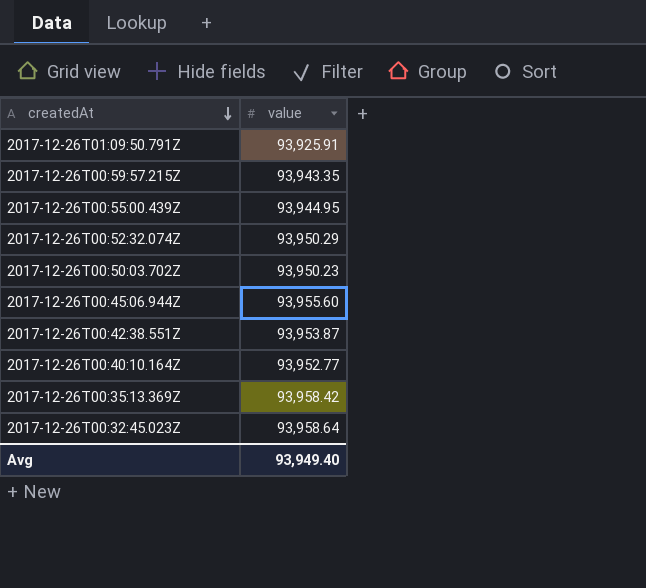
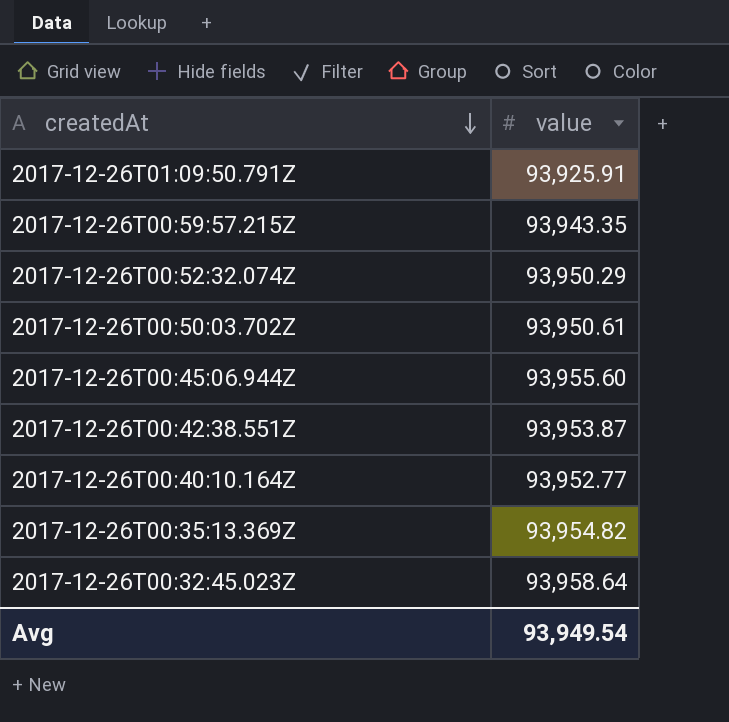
row 2017-12-26T00:55:00.439Z: 93,944.95 -> none
2017-12-26T00:50:03.702Z | value: 93,950.23 -> 93,950.61
2017-12-26T00:35:13.369Z | value: 93,958.42 -> 93,954.82
Avg | value: 93,949.40 -> 93,949.54

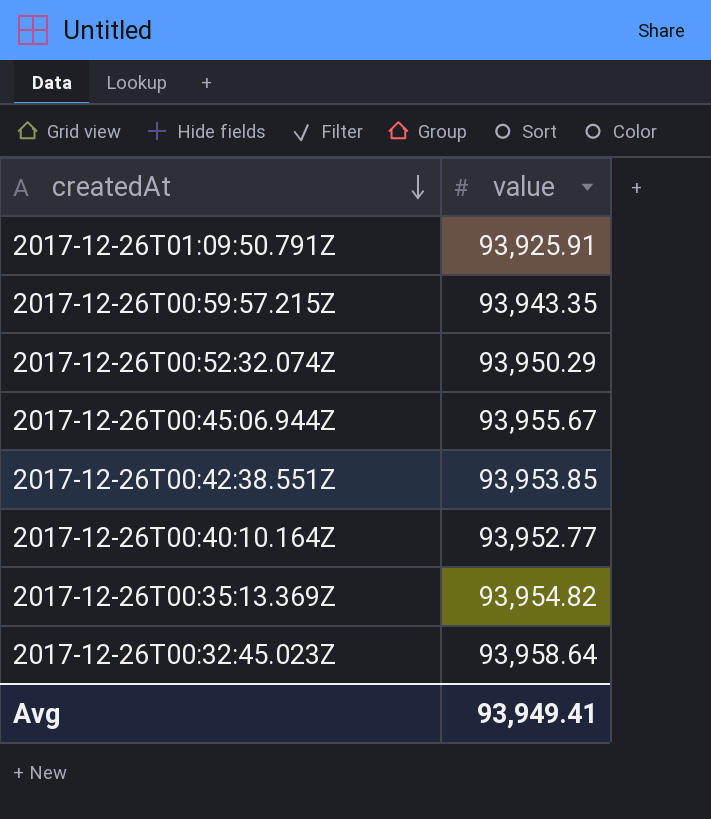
row 2017-12-26T00:50:03.702Z: 93,950.61 -> none
2017-12-26T00:45:06.944Z | value: 93,955.60 -> 93,955.67
2017-12-26T00:42:38.551Z | value: 93,953.87 -> 93,953.85
Avg | value: 93,949.54 -> 93,949.41

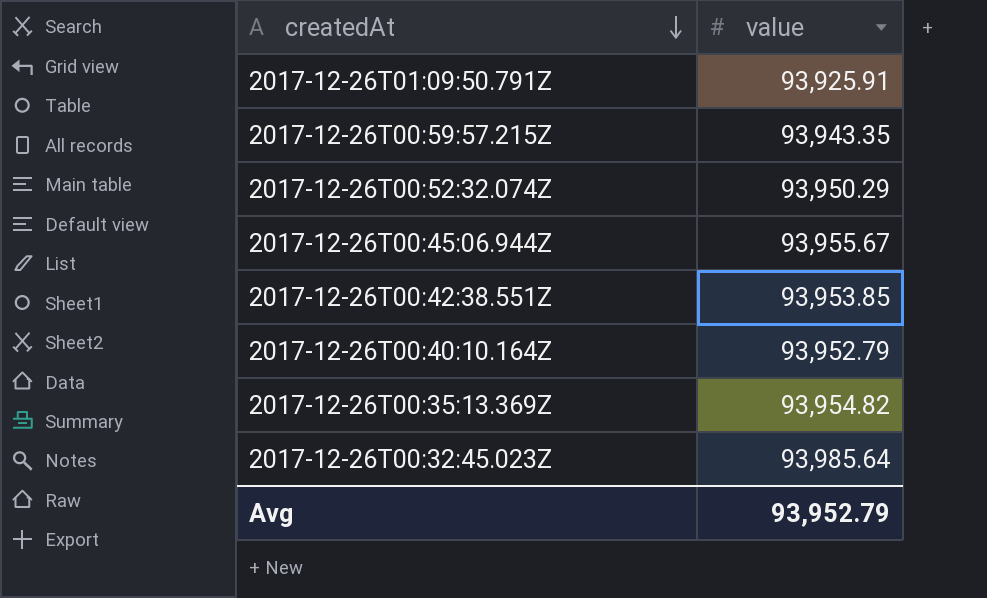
2017-12-26T00:40:10.164Z | value: 93,952.77 -> 93,952.79
2017-12-26T00:32:45.023Z | value: 93,958.64 -> 93,985.64
Avg | value: 93,949.41 -> 93,952.79

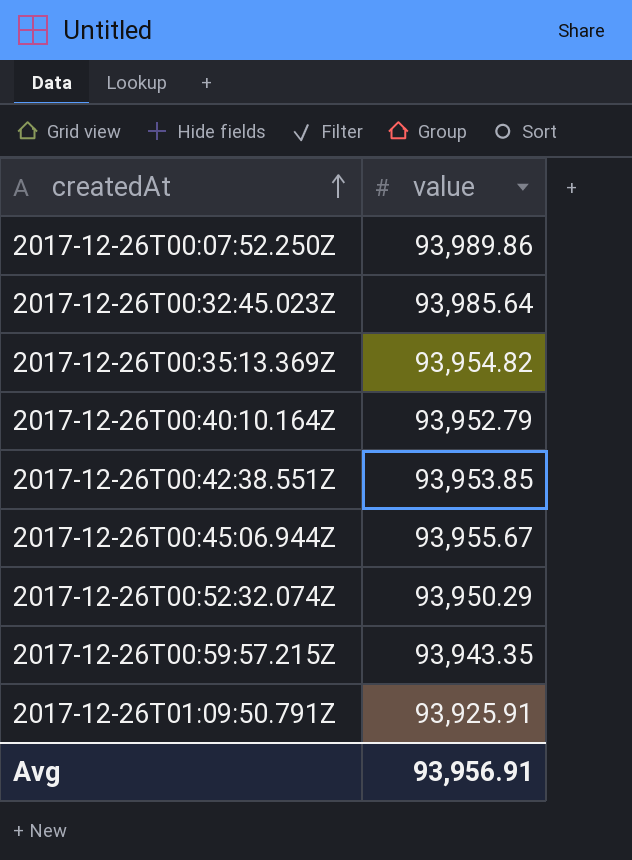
row order: createdAt descending -> createdAt ascending
row 2017-12-26T00:07:52.250Z: none -> 93,989.86
Avg | value: 93,952.79 -> 93,956.91

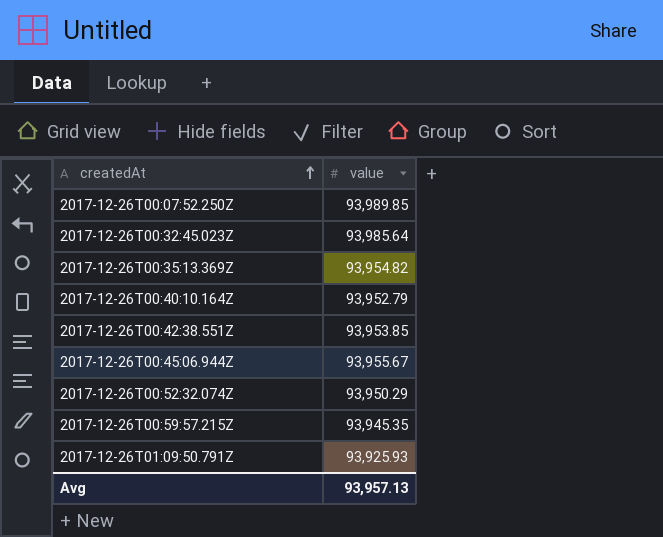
2017-12-26T00:07:52.250Z | value: 93,989.86 -> 93,989.85
2017-12-26T00:59:57.215Z | value: 93,943.35 -> 93,945.35
2017-12-26T01:09:50.791Z | value: 93,925.91 -> 93,925.93
Avg | value: 93,956.91 -> 93,957.13

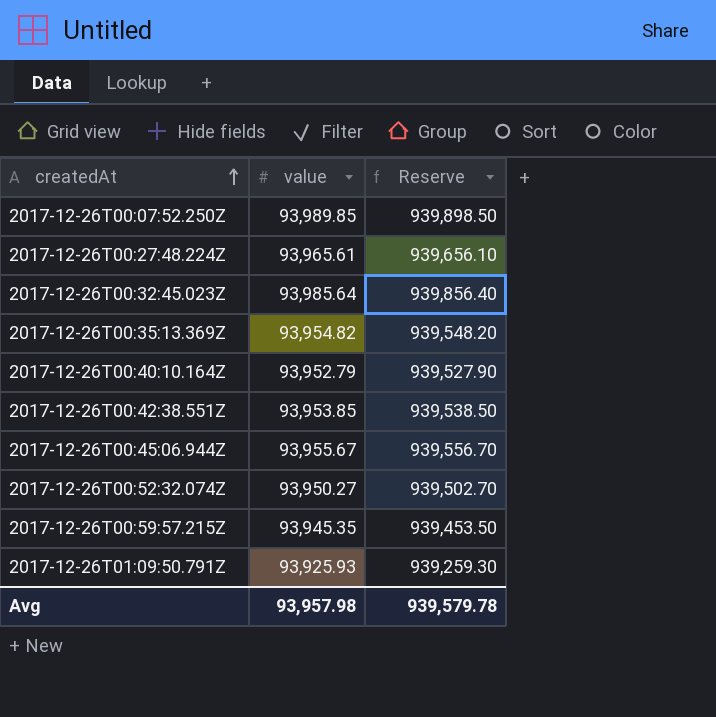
column Reserve | formula: none -> [value] * 10
row 2017-12-26T00:27:48.224Z: none -> 93,965.61 | 939,656.10
2017-12-26T00:52:32.074Z | value: 93,950.29 -> 93,950.27
Avg | value: 93,957.13 -> 93,957.98

